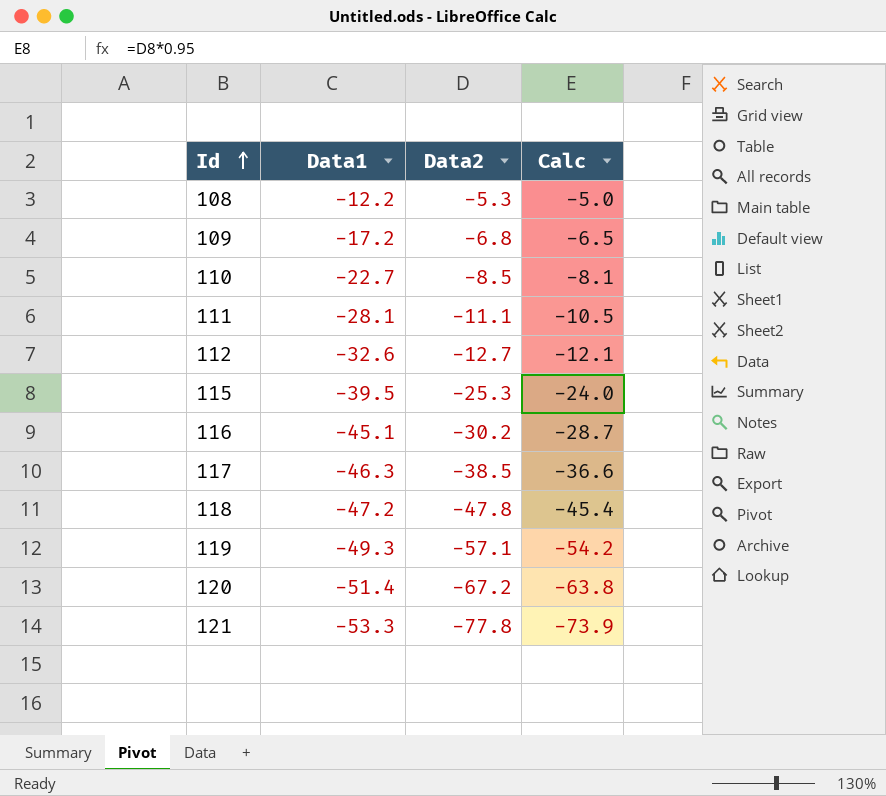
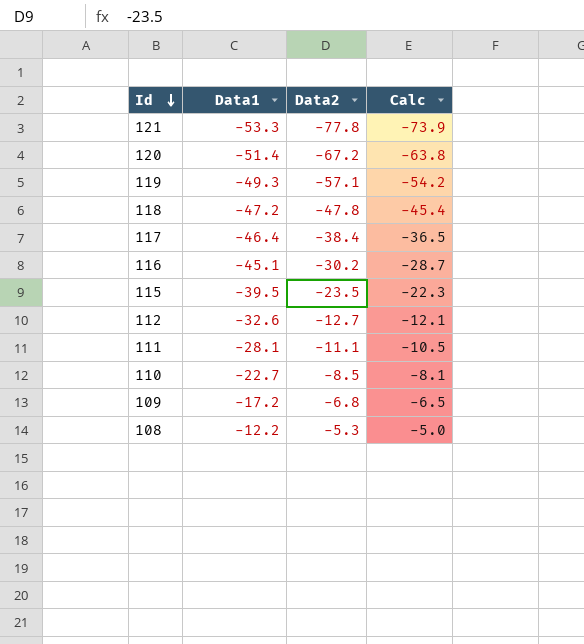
row order: Id ascending -> Id descending
117 | Data1: -46.3 -> -46.4
117 | Data2: -38.5 -> -38.4
117 | Calc: -36.6 -> -36.5
115 | Data2: -25.3 -> -23.5
115 | Calc: -24.0 -> -22.3

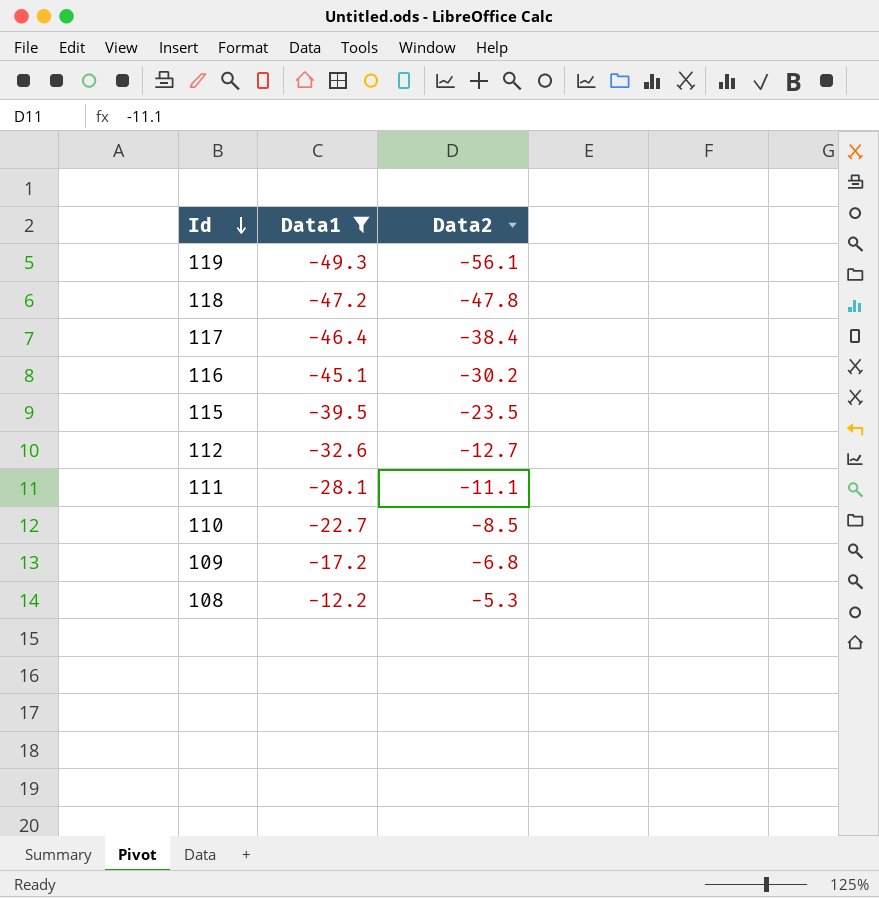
filter: none -> Data1 >= -49.3
column Calc | formula: [Data2] * 0.95 -> none
119 | Data2: -57.1 -> -56.1

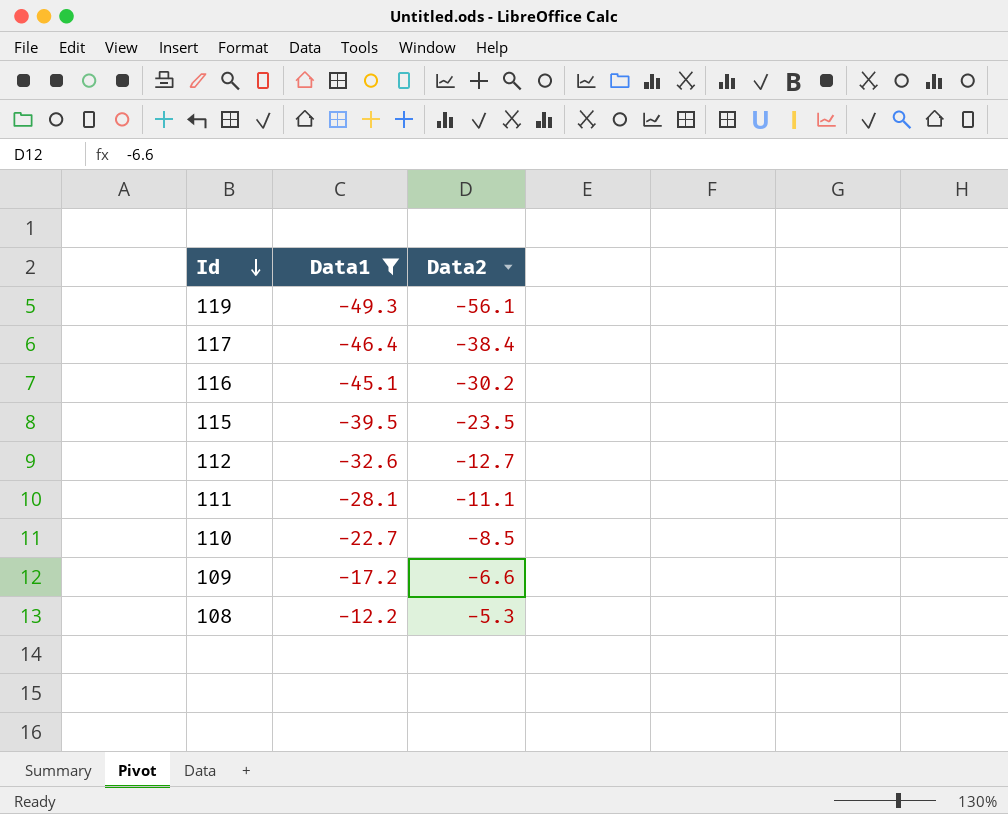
row 118: -47.2 | -47.8 -> none
109 | Data2: -6.8 -> -6.6

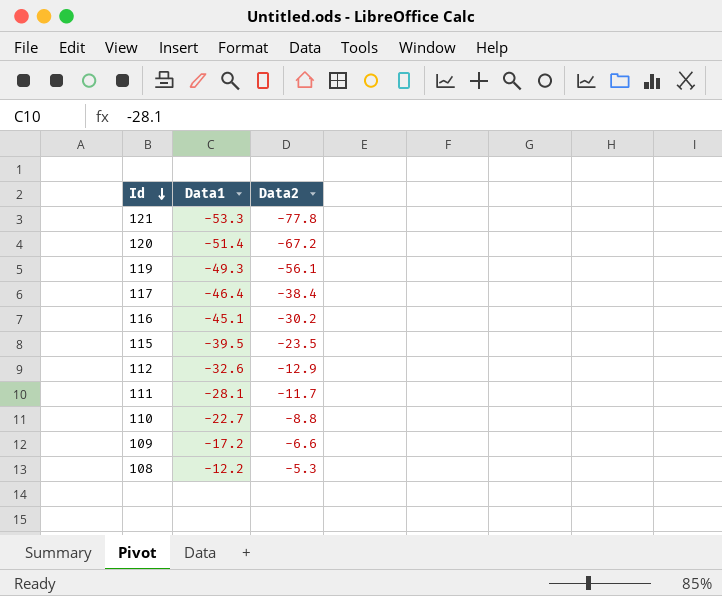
filter: Data1 >= -49.3 -> none
112 | Data2: -12.7 -> -12.9
111 | Data2: -11.1 -> -11.7
110 | Data2: -8.5 -> -8.8

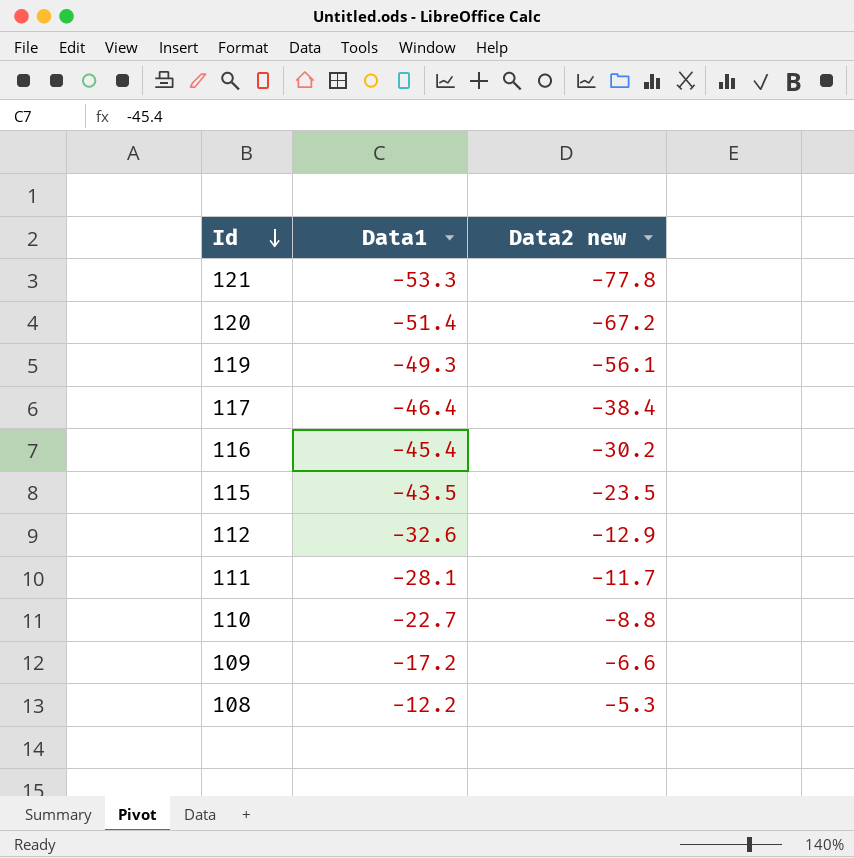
column name: Data2 -> Data2 new
116 | Data1: -45.1 -> -45.4
115 | Data1: -39.5 -> -43.5

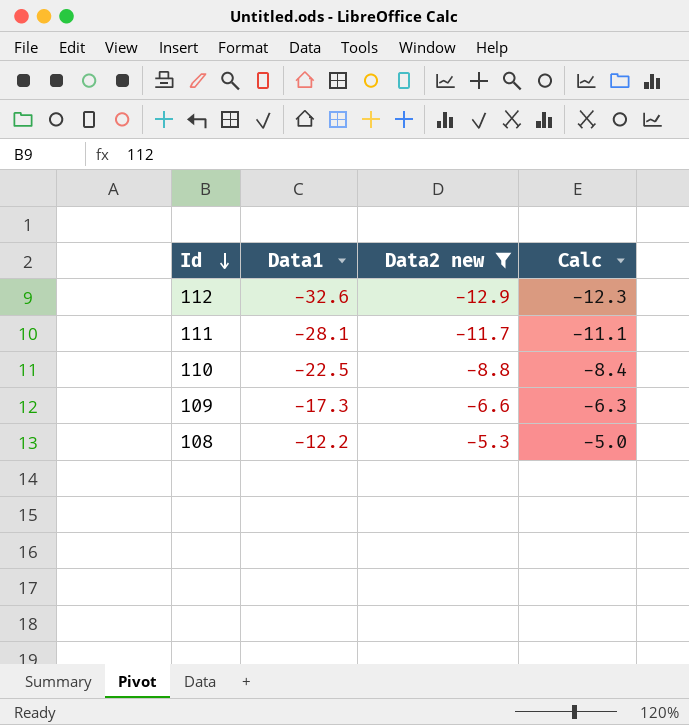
filter: none -> Data2 new >= -12.9
column Calc | formula: none -> [Data2 new] * 0.95
110 | Data1: -22.7 -> -22.5
109 | Data1: -17.2 -> -17.3

